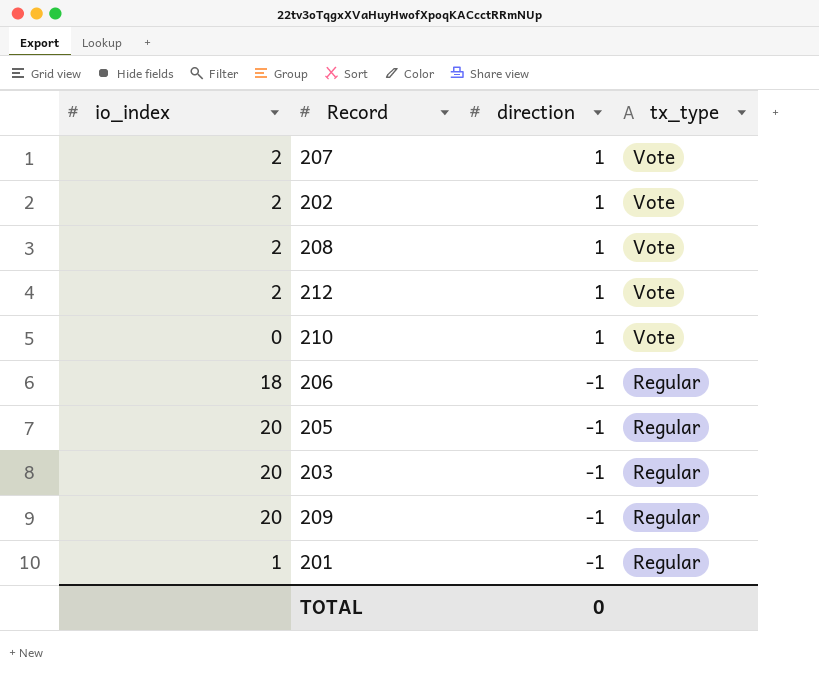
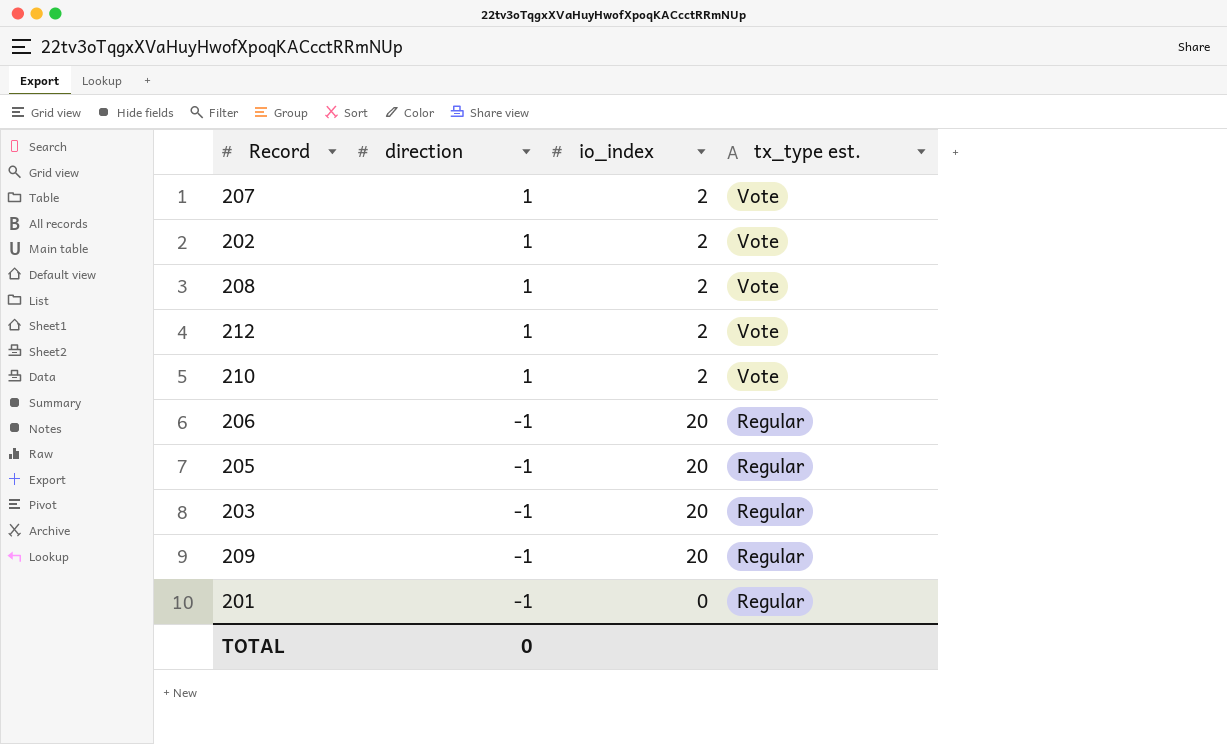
column io_index | position: 1 -> 3
column name: tx_type -> tx_type est.
210 | io_index: 0 -> 2
206 | io_index: 18 -> 20
201 | io_index: 1 -> 0

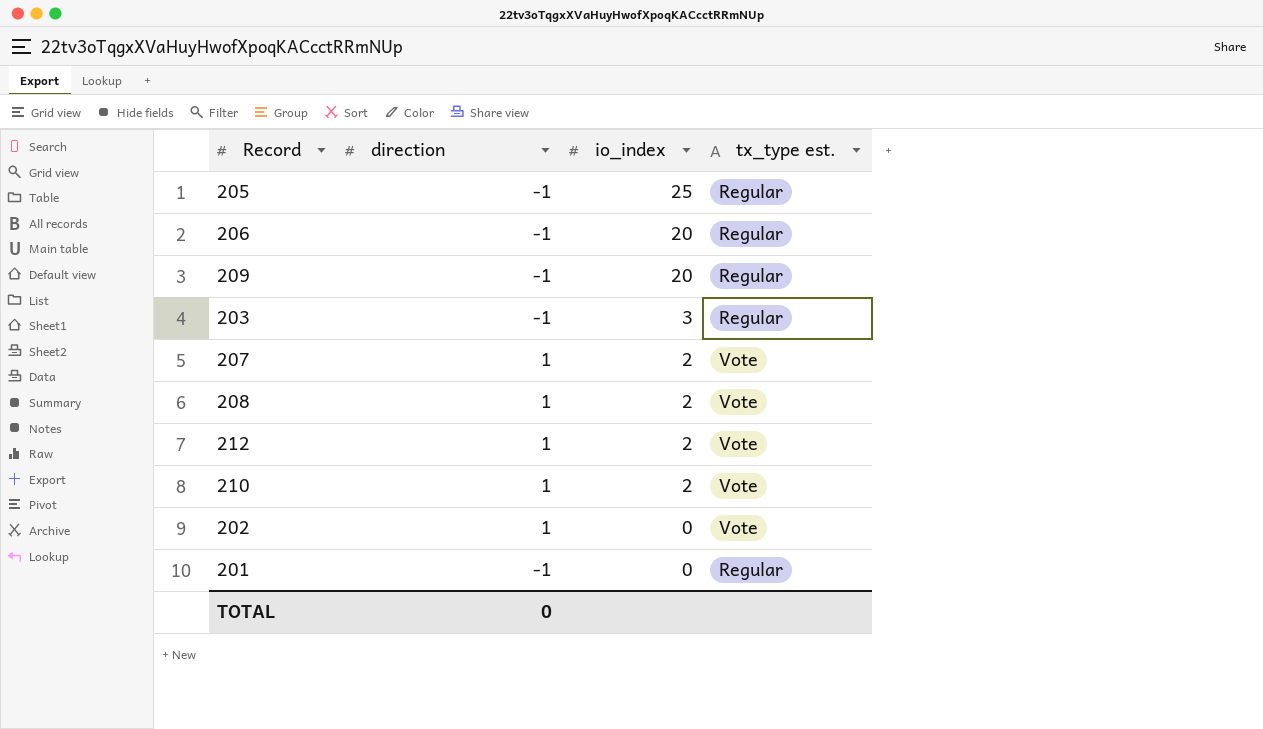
row order: direction descending -> io_index descending
205 | io_index: 20 -> 25
203 | io_index: 20 -> 3
202 | io_index: 2 -> 0

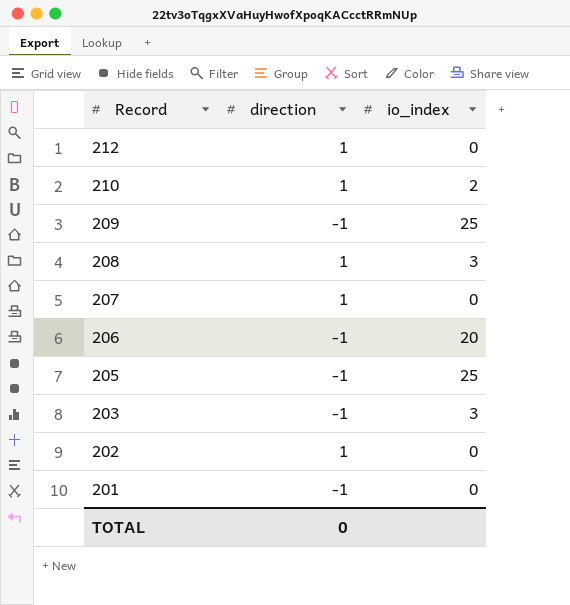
row order: io_index descending -> Record descending
column tx_type est. | position: 4 -> none
212 | io_index: 2 -> 0
209 | io_index: 20 -> 25
208 | io_index: 2 -> 3
207 | io_index: 2 -> 0

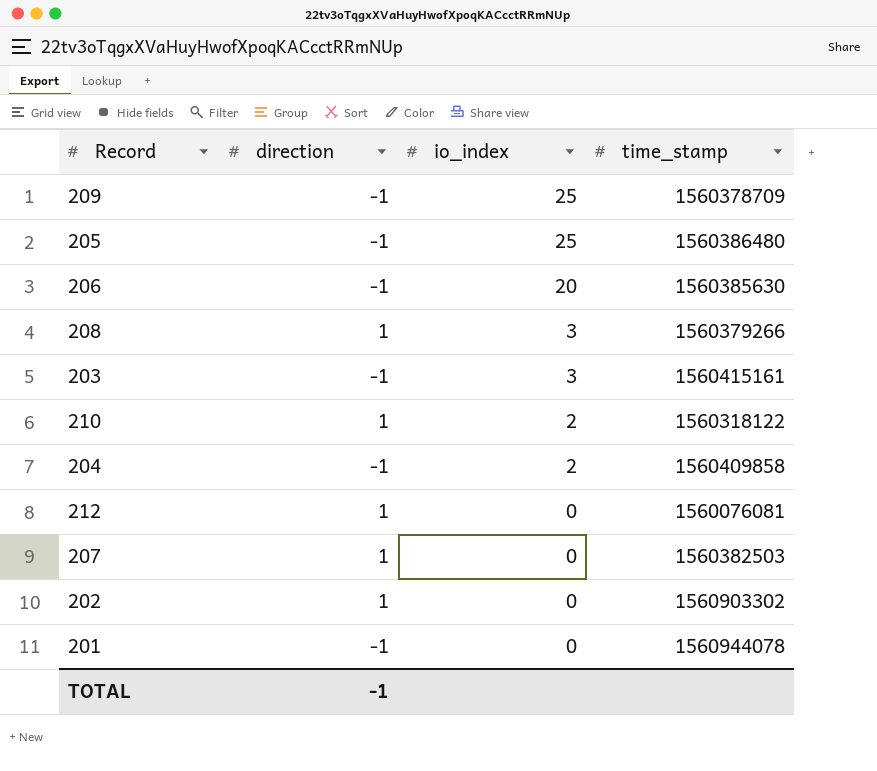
row order: Record descending -> io_index descending
column time_stamp | position: none -> 4
row 204: none -> -1 | 2 | 1560409858
TOTAL | direction: 0 -> -1

